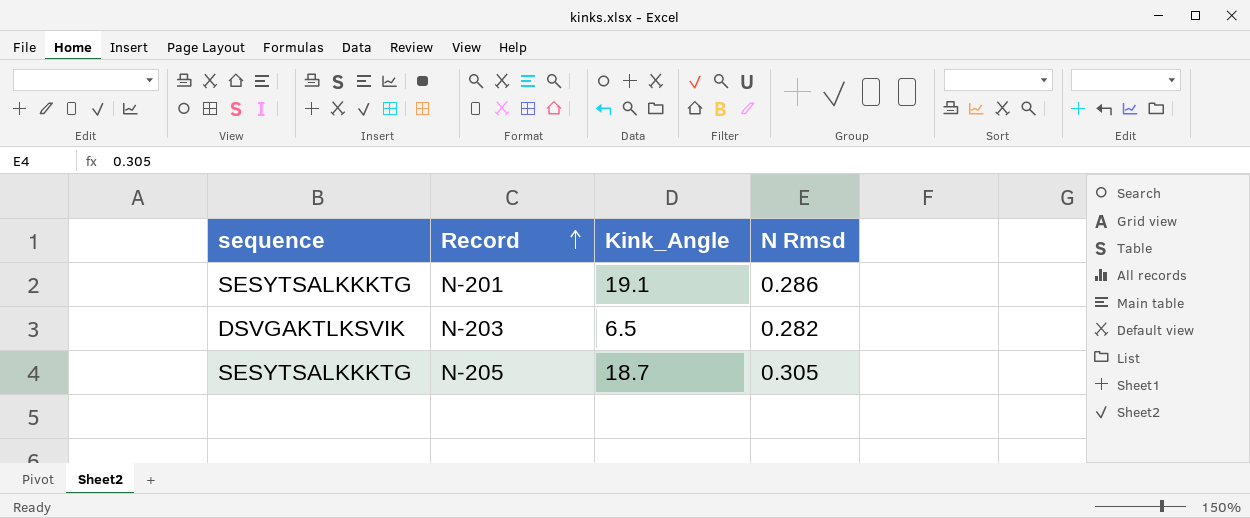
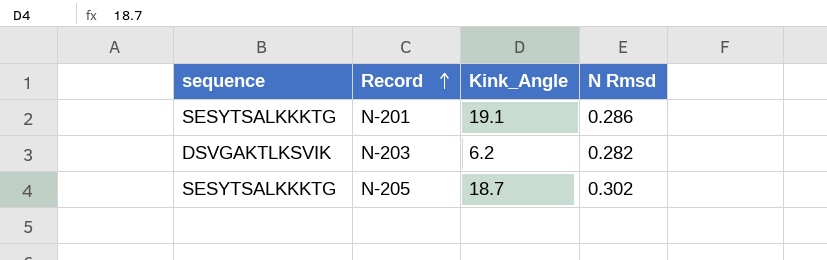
N-203 | Kink_Angle: 6.5 -> 6.2
N-205 | N Rmsd: 0.305 -> 0.302

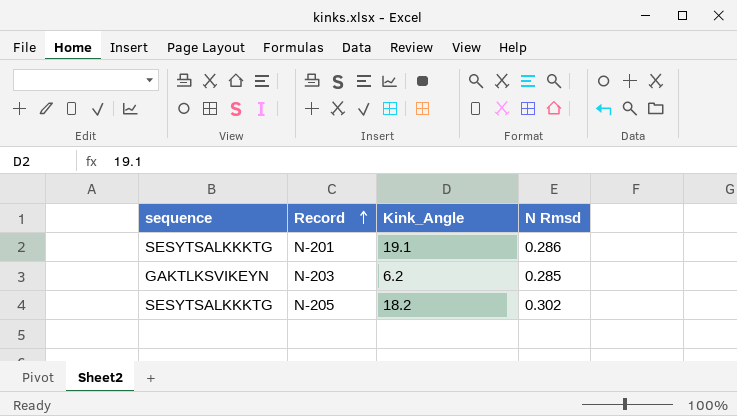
N-203 | sequence: DSVGAKTLKSVIK -> GAKTLKSVIKEYN
N-203 | N Rmsd: 0.282 -> 0.285
N-205 | Kink_Angle: 18.7 -> 18.2

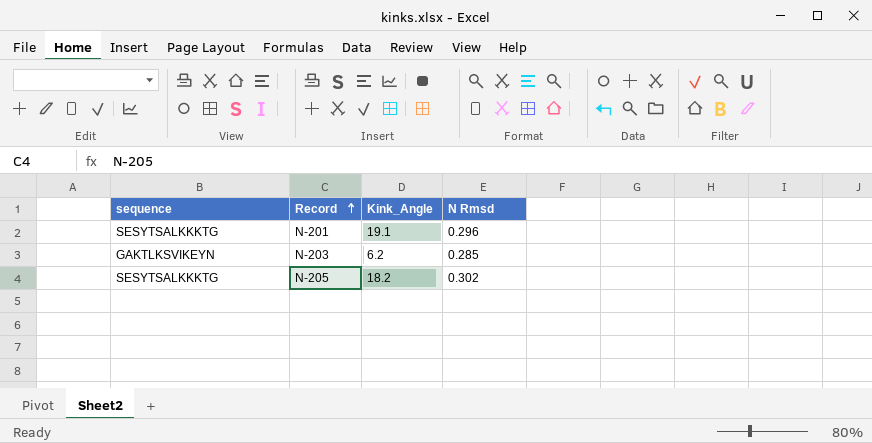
N-201 | N Rmsd: 0.286 -> 0.296

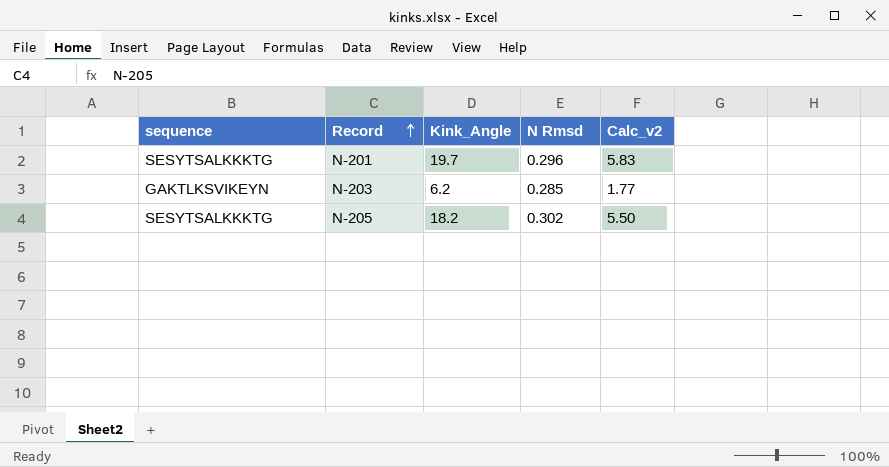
column Calc_v2 | formula: none -> [Kink_Angle] * [N Rmsd]
N-201 | Kink_Angle: 19.1 -> 19.7

